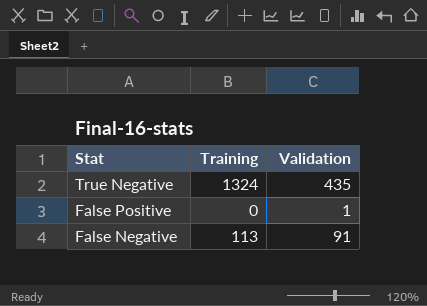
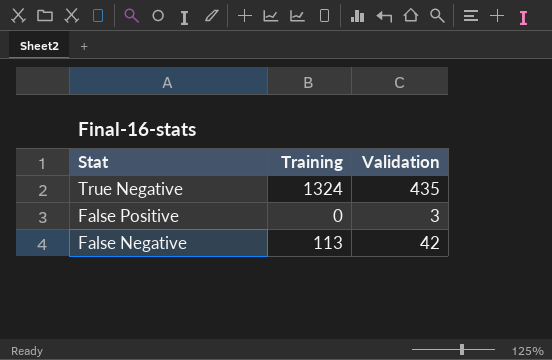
False Positive | Validation: 1 -> 3
False Negative | Validation: 91 -> 42

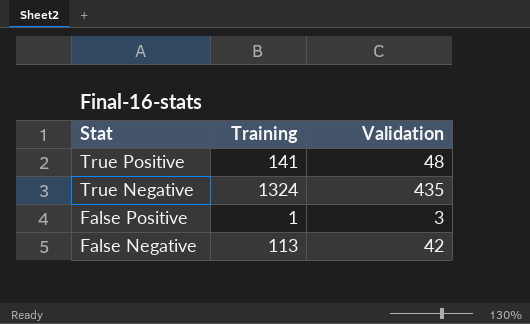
row True Positive: none -> 141 | 48
False Positive | Training: 0 -> 1

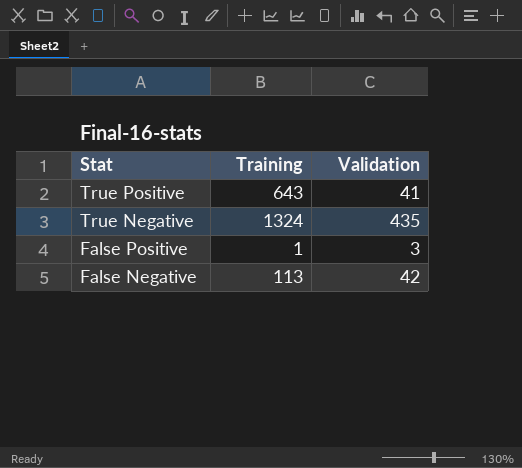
True Positive | Training: 141 -> 643
True Positive | Validation: 48 -> 41

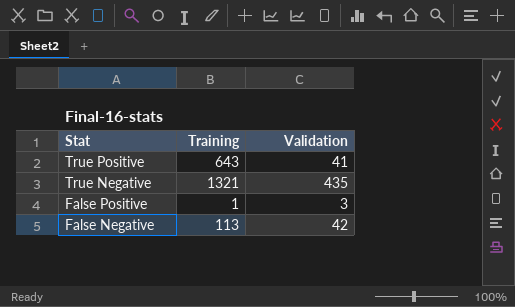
True Negative | Training: 1324 -> 1321

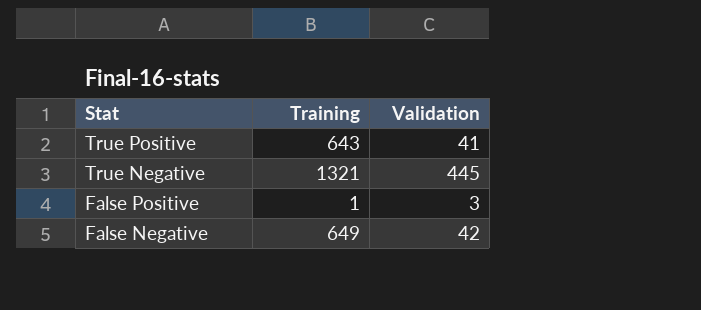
True Negative | Validation: 435 -> 445
False Negative | Training: 113 -> 649

